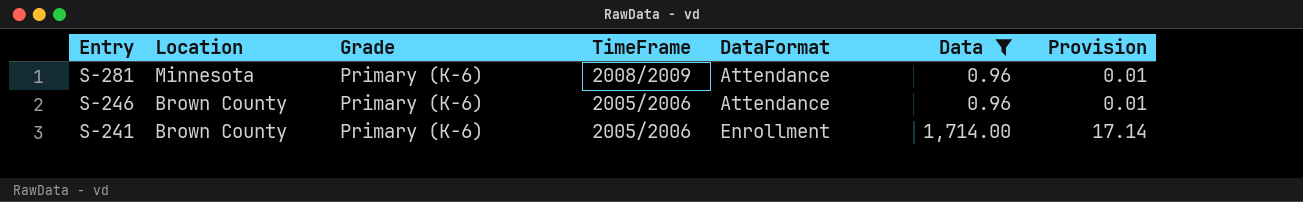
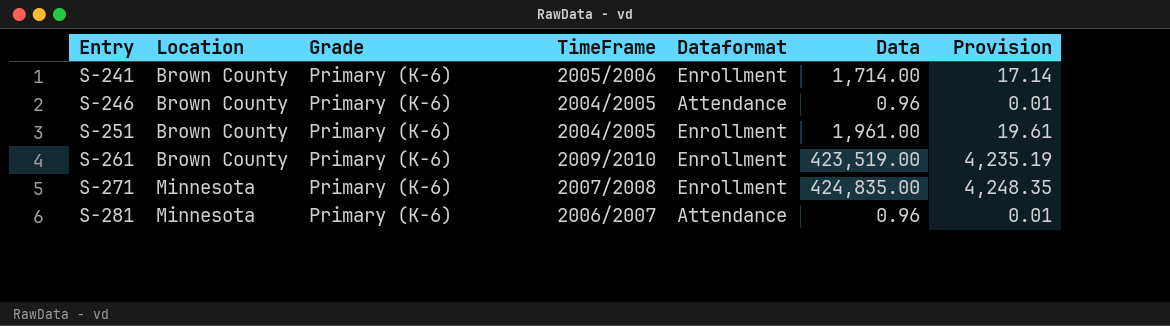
filter: Data <= 1,714.00 -> none
row order: Entry descending -> Entry ascending
column name: DataFormat -> Dataformat
S-246 | TimeFrame: 2005/2006 -> 2004/2005
S-281 | TimeFrame: 2008/2009 -> 2006/2007

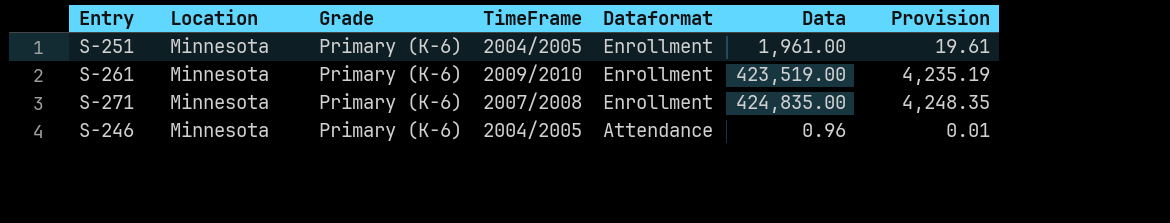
row order: Entry ascending -> Dataformat descending
row S-241: Brown County | Primary (K-6) | 2005/2006 | Enrollment | 1,714.00 | 17.14 -> none
row S-281: Minnesota | Primary (K-6) | 2006/2007 | Attendance | 0.96 | 0.01 -> none
S-251 | Location: Brown County -> Minnesota
S-261 | Location: Brown County -> Minnesota
S-246 | Location: Brown County -> Minnesota

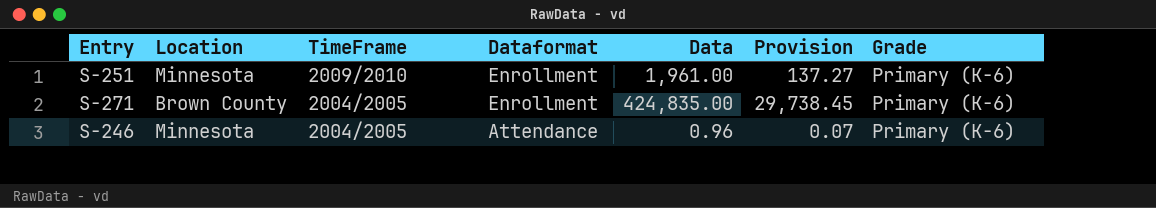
column Provision | formula: [Data] * 0.01 -> [Data] * 0.07
column Grade | position: 3 -> 7
row S-261: Minnesota | Primary (K-6) | 2009/2010 | Enrollment | 423,519.00 | 4,235.19 -> none
S-251 | TimeFrame: 2004/2005 -> 2009/2010
S-271 | Location: Minnesota -> Brown County
S-271 | TimeFrame: 2007/2008 -> 2004/2005

